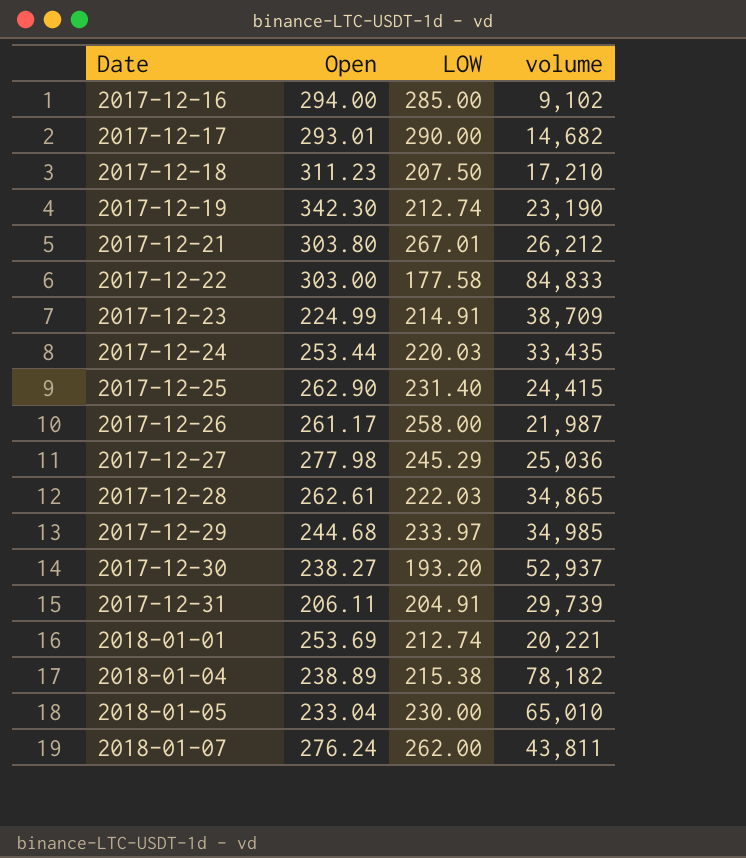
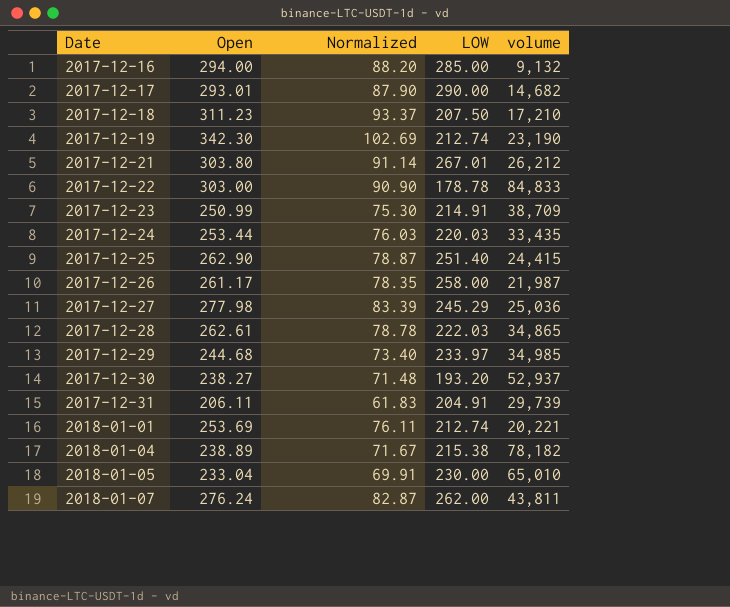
column Normalized | formula: none -> [Open] * 0.3
2017-12-16 | volume: 9,102 -> 9,132
2017-12-22 | LOW: 177.58 -> 178.78
2017-12-23 | Open: 224.99 -> 250.99
2017-12-25 | LOW: 231.40 -> 251.40

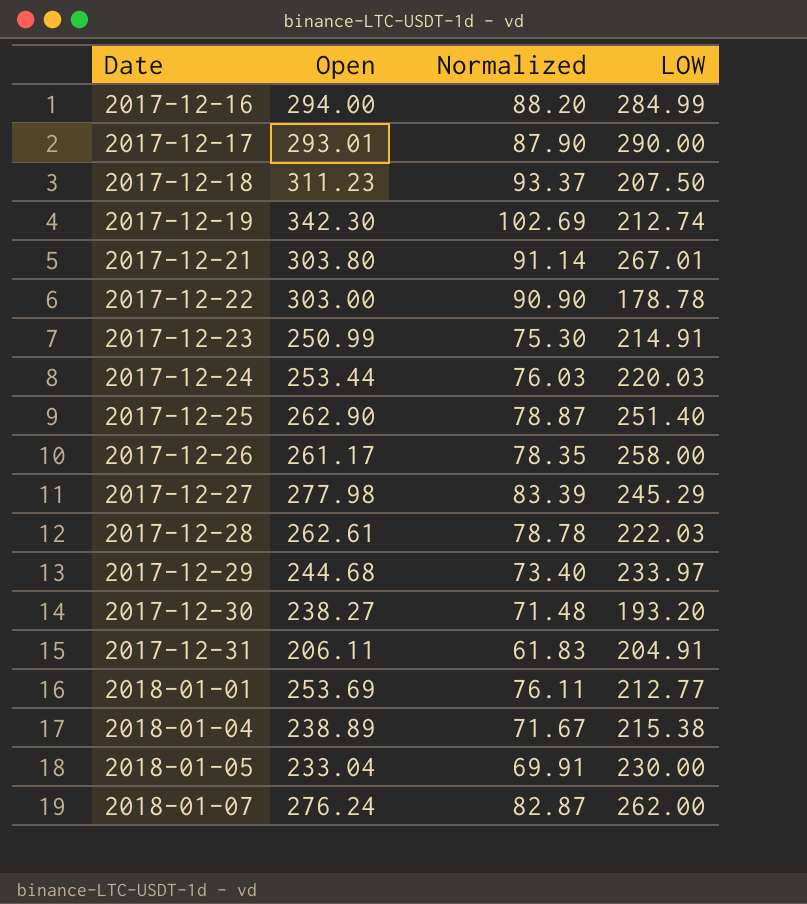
column volume | position: 5 -> none
2017-12-16 | LOW: 285.00 -> 284.99
2018-01-01 | LOW: 212.74 -> 212.77

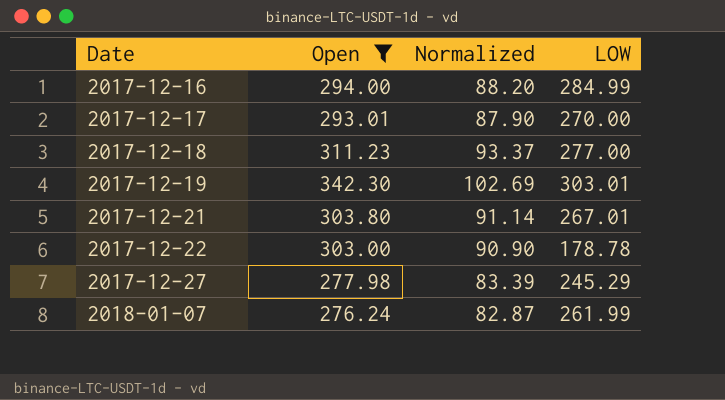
filter: none -> Open >= 276.24
2017-12-17 | LOW: 290.00 -> 270.00
2017-12-18 | LOW: 207.50 -> 277.00
2017-12-19 | LOW: 212.74 -> 303.01
2018-01-07 | LOW: 262.00 -> 261.99

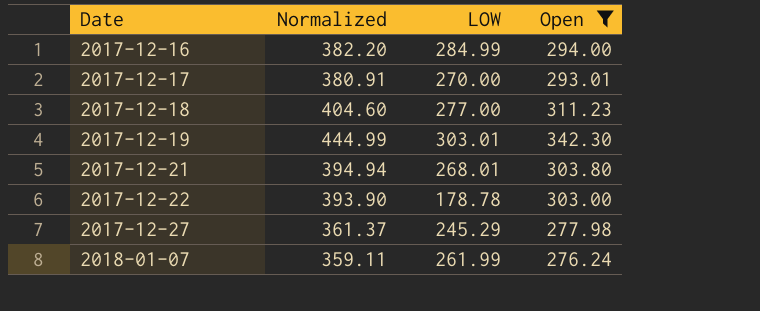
column Normalized | formula: [Open] * 0.3 -> [Open] * 1.3
column Open | position: 2 -> 4
2017-12-21 | LOW: 267.01 -> 268.01

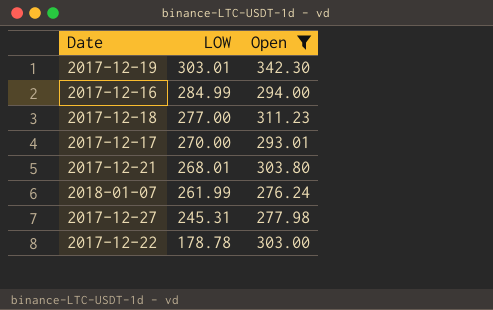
row order: Date ascending -> LOW descending
column Normalized | formula: [Open] * 1.3 -> none
2017-12-27 | LOW: 245.29 -> 245.31

